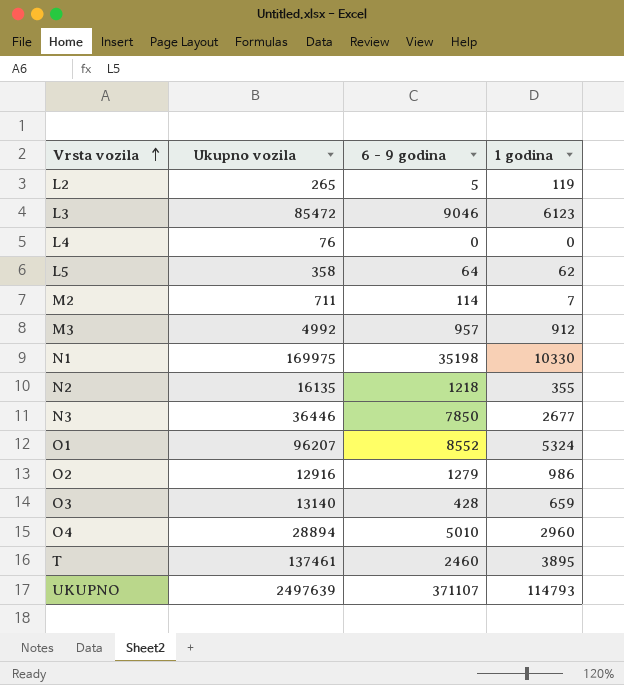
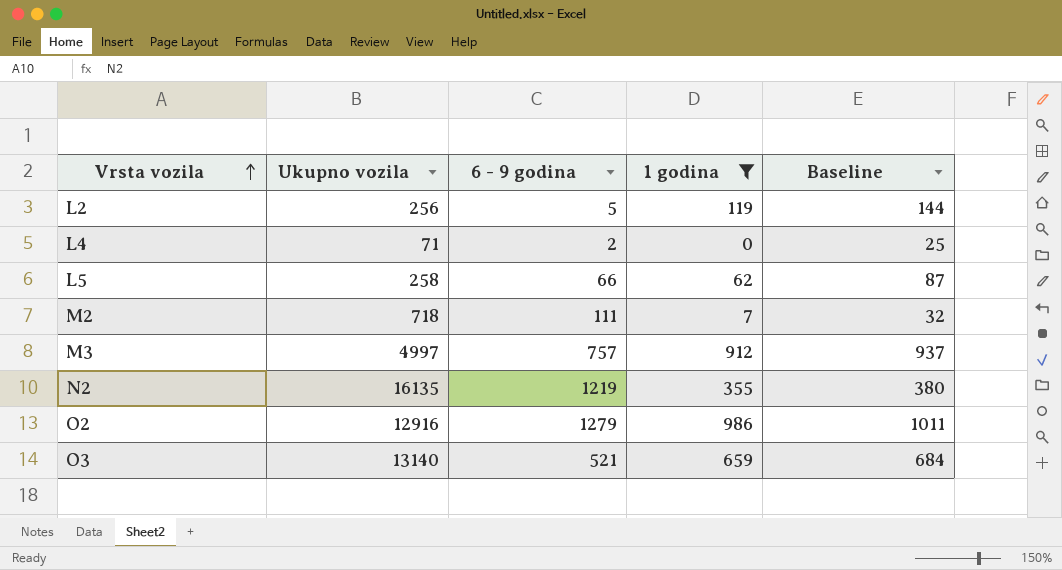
filter: none -> 1 godina <= 986
column Baseline | formula: none -> [1 godina] + 25
L2 | Ukupno vozila: 265 -> 256
L4 | Ukupno vozila: 76 -> 71
L4 | 6 - 9 godina: 0 -> 2
L5 | Ukupno vozila: 358 -> 258
L5 | 6 - 9 godina: 64 -> 66
M2 | Ukupno vozila: 711 -> 718
M2 | 6 - 9 godina: 114 -> 111
M3 | Ukupno vozila: 4992 -> 4997
M3 | 6 - 9 godina: 957 -> 757
N2 | 6 - 9 godina: 1218 -> 1219
O3 | 6 - 9 godina: 428 -> 521

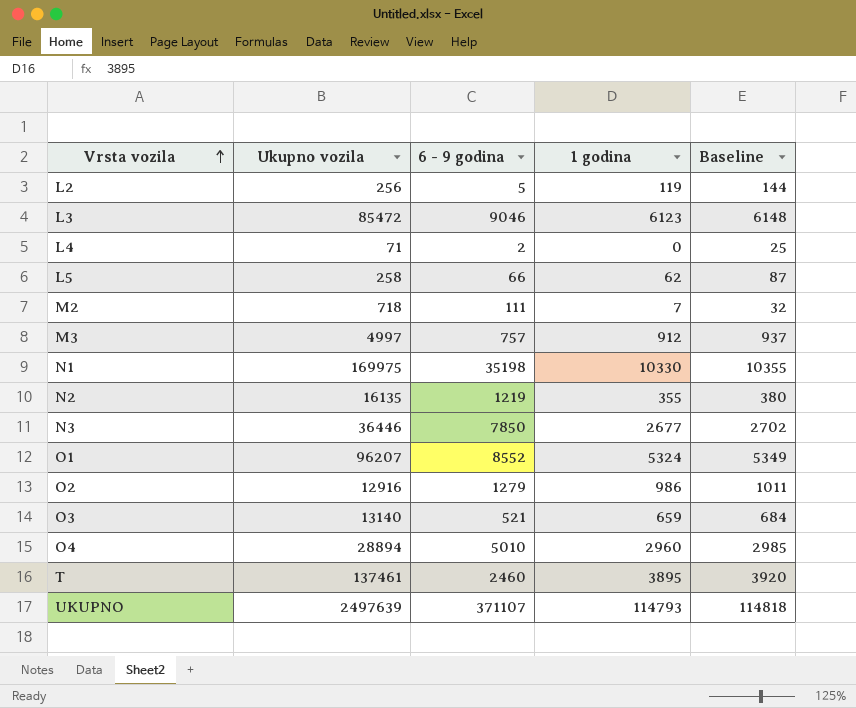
filter: 1 godina <= 986 -> none

